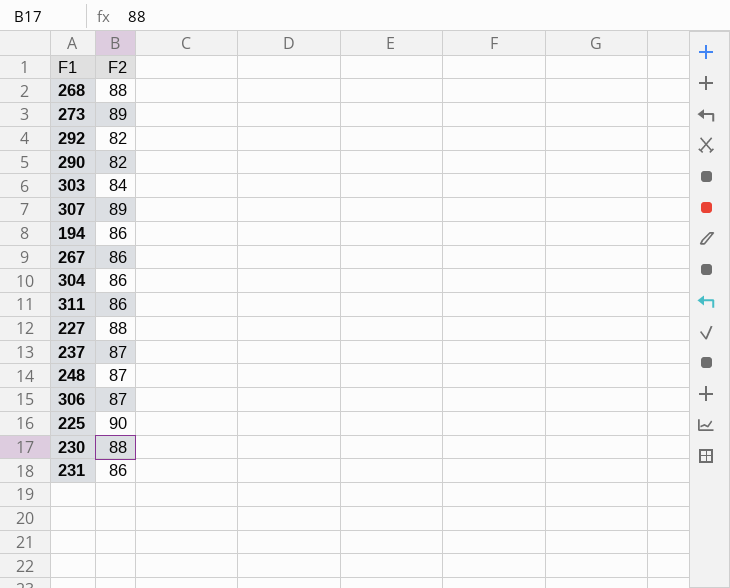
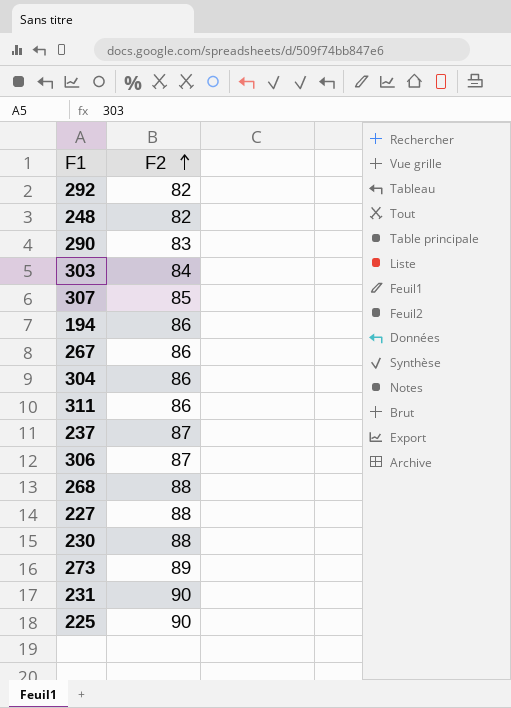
row order: none -> F2 ascending
248 | F2: 87 -> 82
290 | F2: 82 -> 83
307 | F2: 89 -> 85
231 | F2: 86 -> 90

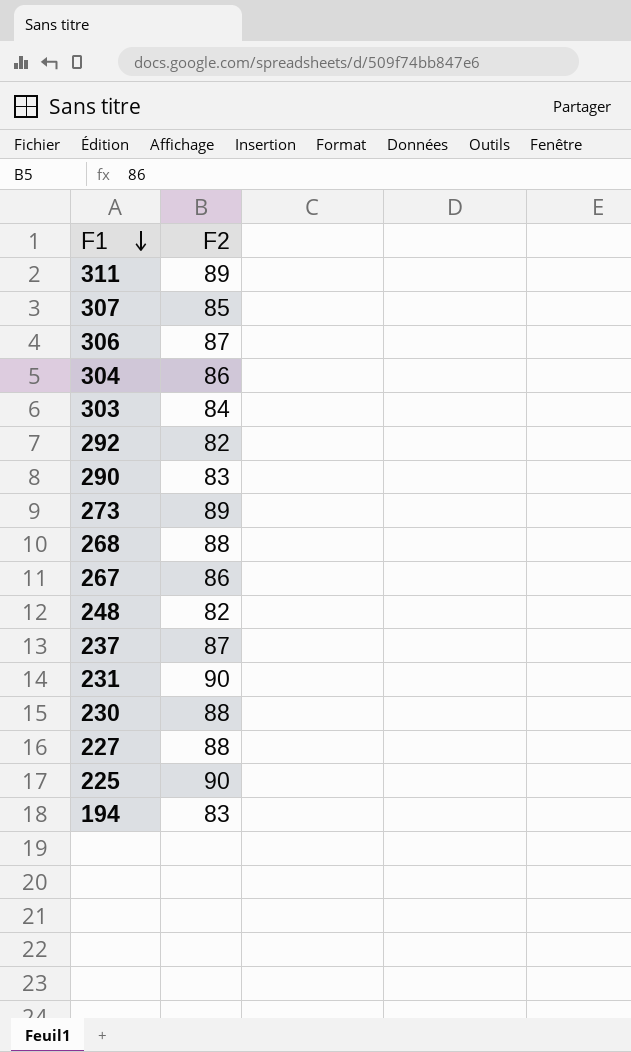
row order: F2 ascending -> F1 descending
311 | F2: 86 -> 89
194 | F2: 86 -> 83

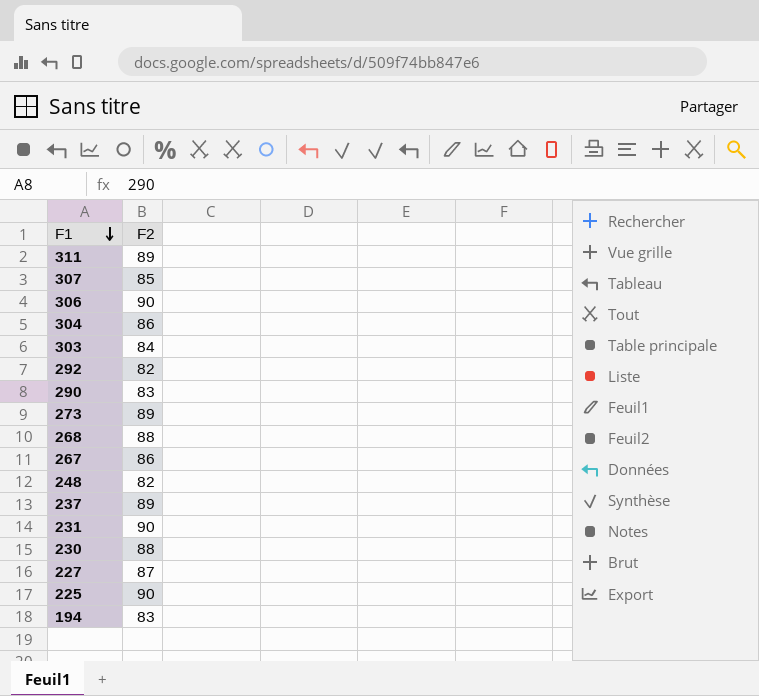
306 | F2: 87 -> 90
237 | F2: 87 -> 89
227 | F2: 88 -> 87

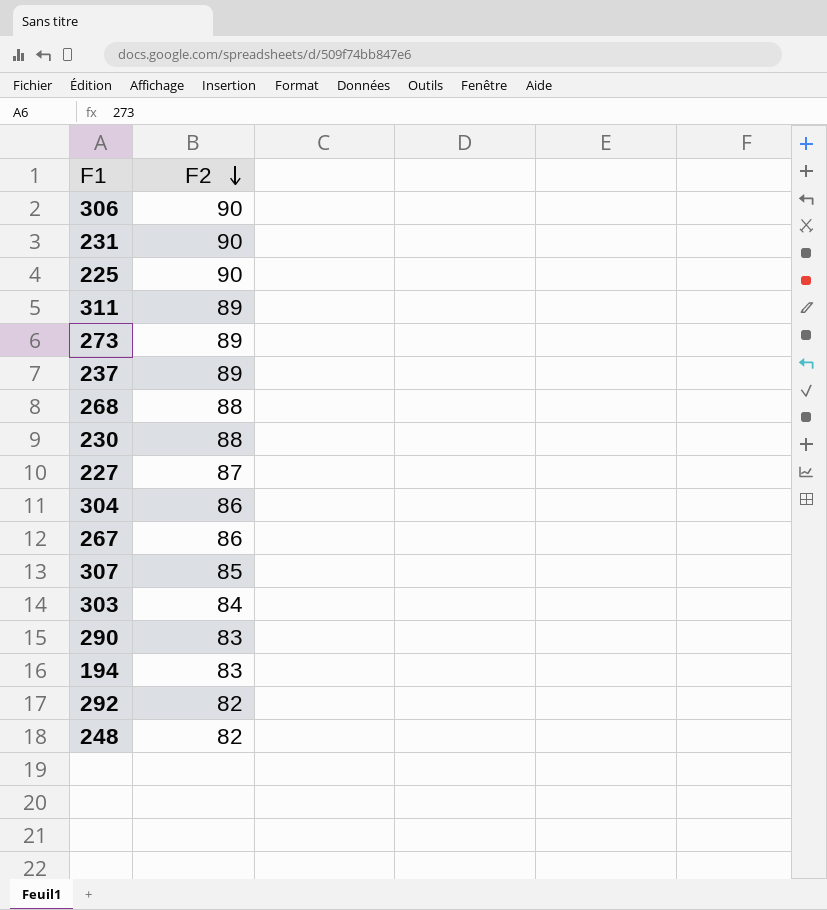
row order: F1 descending -> F2 descending

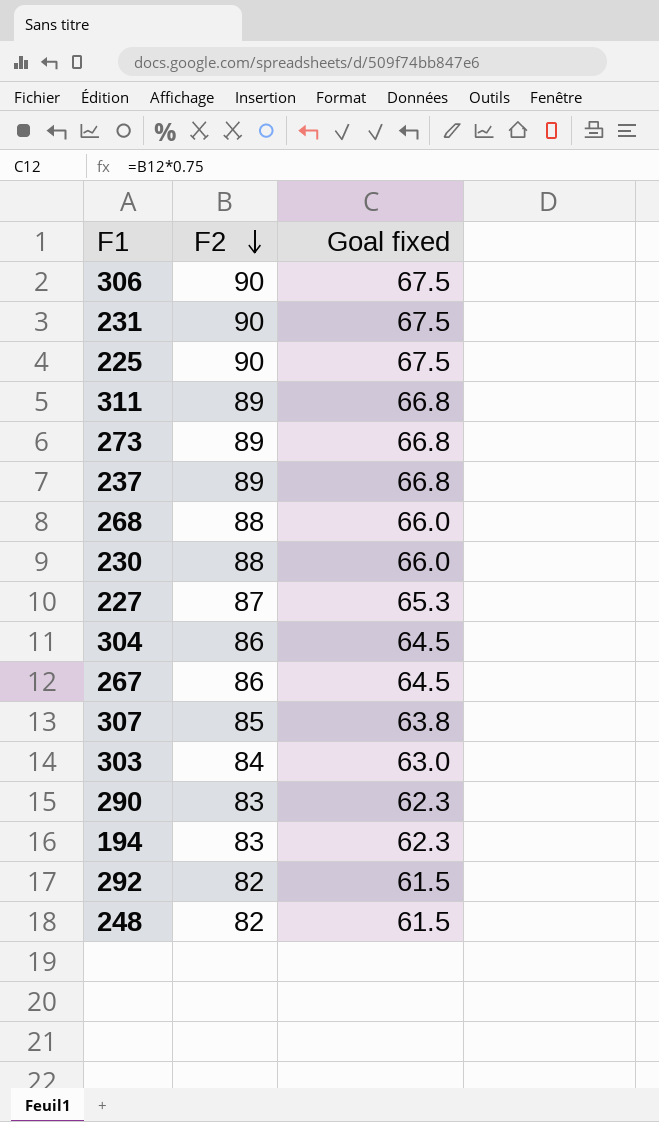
column Goal fixed | formula: none -> [F2] * 0.75

